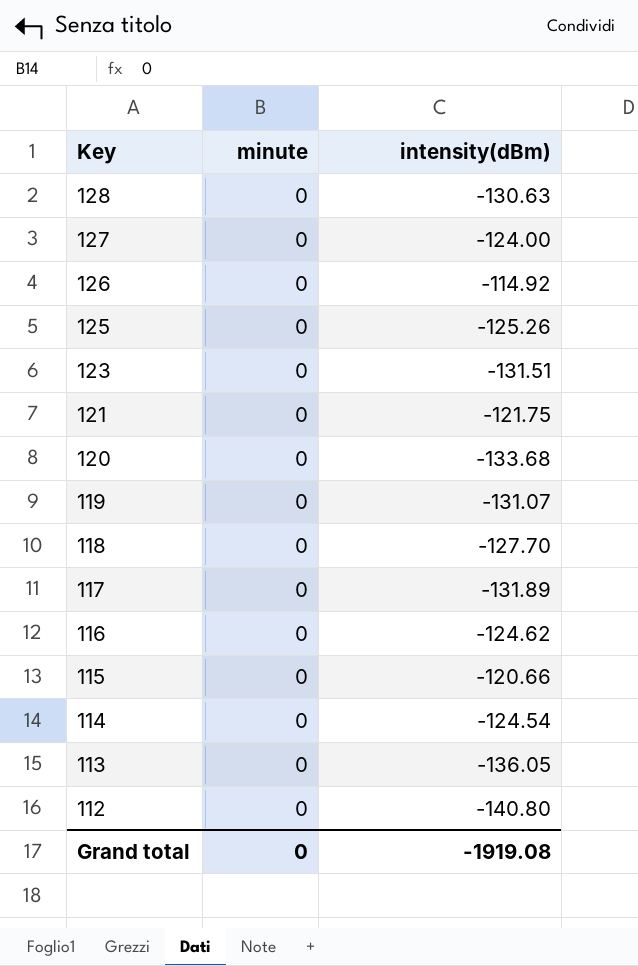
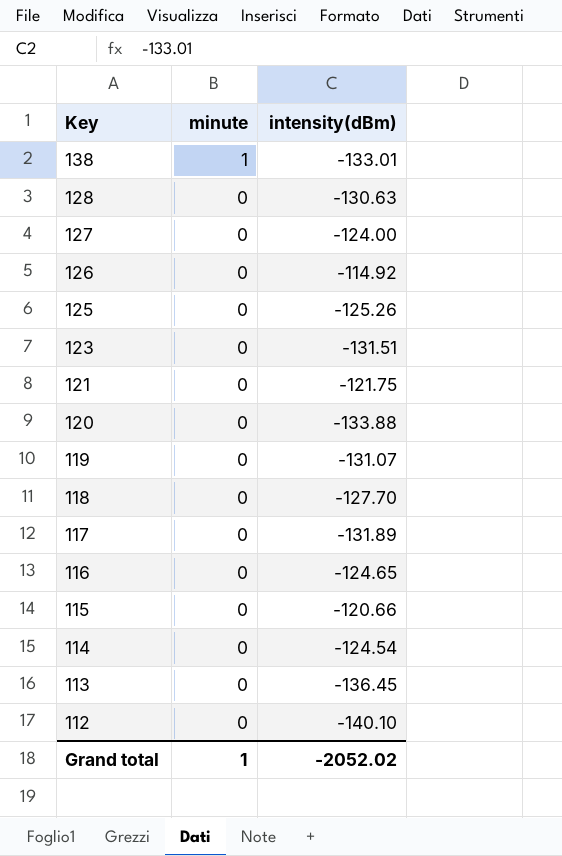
row 138: none -> 1 | -133.01
120 | intensity(dBm): -133.68 -> -133.88
116 | intensity(dBm): -124.62 -> -124.65
113 | intensity(dBm): -136.05 -> -136.45
112 | intensity(dBm): -140.80 -> -140.10
Grand total | minute: 0 -> 1
Grand total | intensity(dBm): -1919.08 -> -2052.02

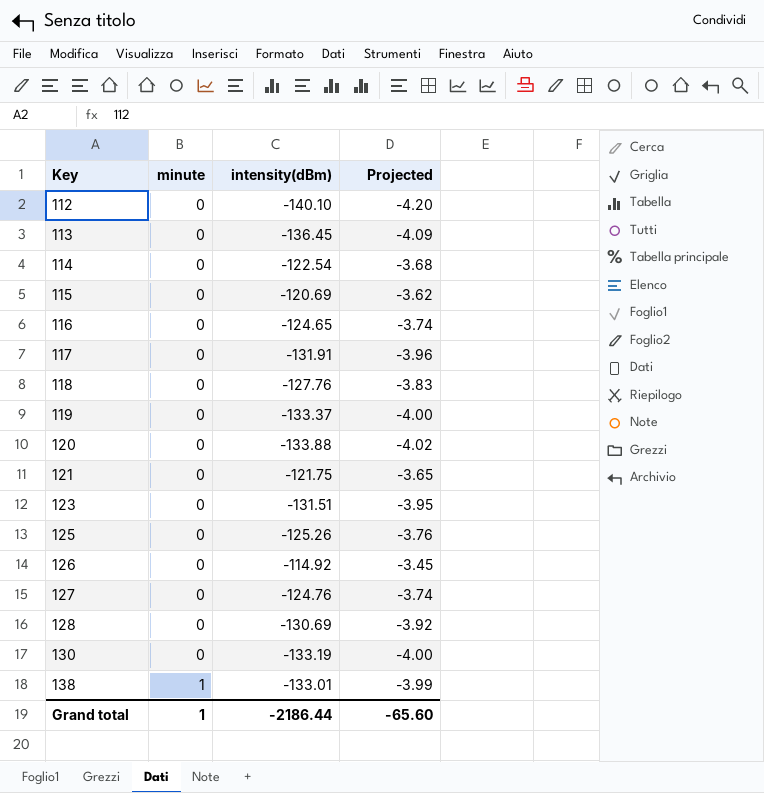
row order: Key descending -> Key ascending
column Projected | formula: none -> [intensity(dBm)] * 0.03
114 | intensity(dBm): -124.54 -> -122.54
115 | intensity(dBm): -120.66 -> -120.69
117 | intensity(dBm): -131.89 -> -131.91
118 | intensity(dBm): -127.70 -> -127.76
119 | intensity(dBm): -131.07 -> -133.37
127 | intensity(dBm): -124.00 -> -124.76
128 | intensity(dBm): -130.63 -> -130.69
row 130: none -> 0 | -133.19 | -4.00
Grand total | intensity(dBm): -2052.02 -> -2186.44

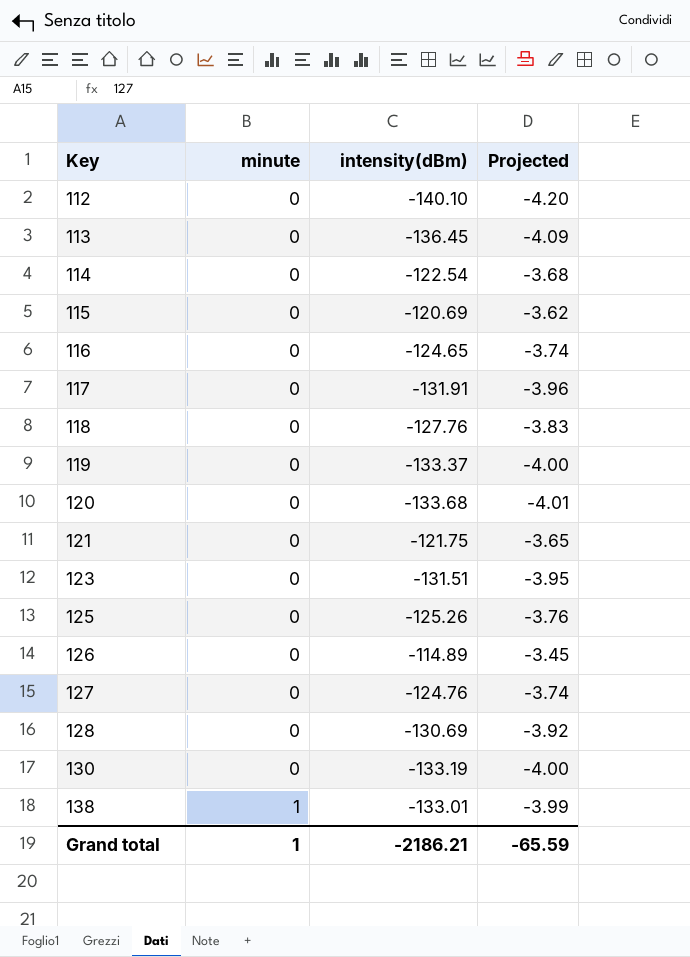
120 | intensity(dBm): -133.88 -> -133.68
120 | Projected: -4.02 -> -4.01
126 | intensity(dBm): -114.92 -> -114.89
Grand total | intensity(dBm): -2186.44 -> -2186.21
Grand total | Projected: -65.60 -> -65.59

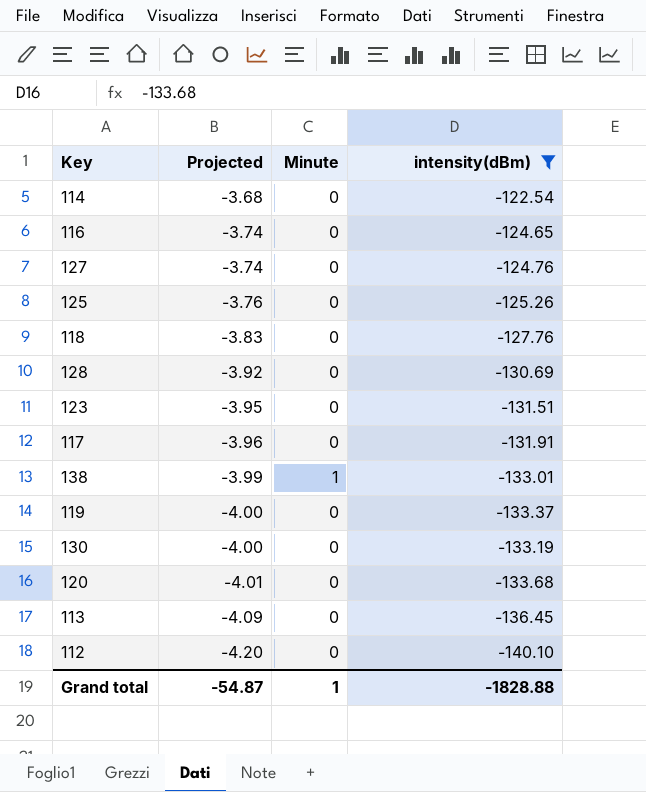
filter: none -> intensity(dBm) <= -122.54
row order: Key ascending -> Projected descending
column Projected | position: 4 -> 2
column name: minute -> Minute
Grand total | Projected: -65.59 -> -54.87
Grand total | intensity(dBm): -2186.21 -> -1828.88

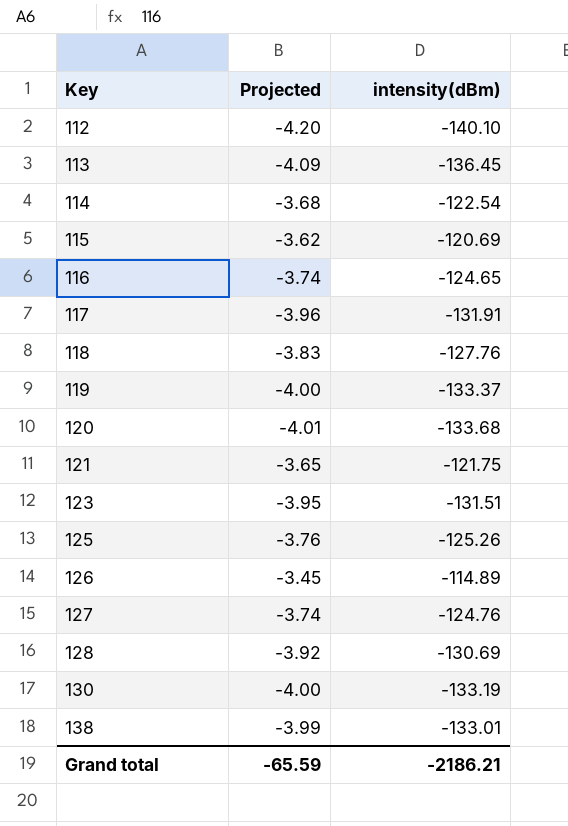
filter: intensity(dBm) <= -122.54 -> none
row order: Projected descending -> Key ascending
column Minute | position: 3 -> none
Grand total | Projected: -54.87 -> -65.59
Grand total | intensity(dBm): -1828.88 -> -2186.21

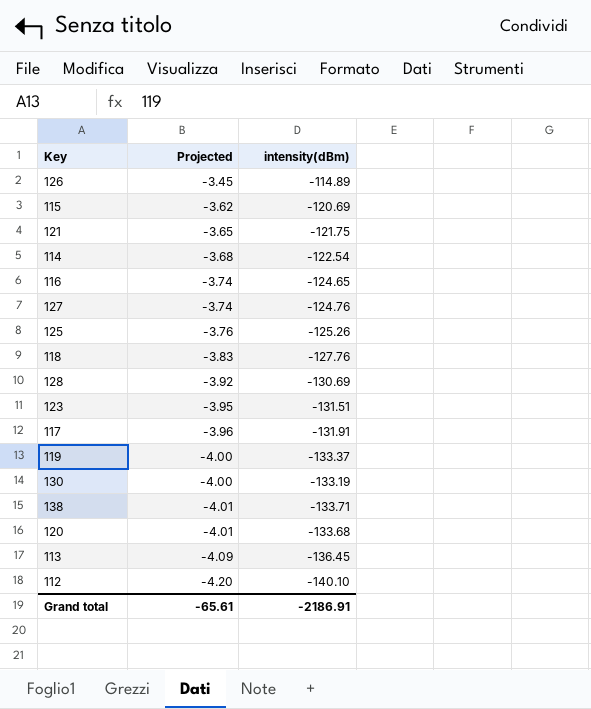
row order: Key ascending -> Projected descending
138 | Projected: -3.99 -> -4.01
138 | intensity(dBm): -133.01 -> -133.71
Grand total | Projected: -65.59 -> -65.61
Grand total | intensity(dBm): -2186.21 -> -2186.91

